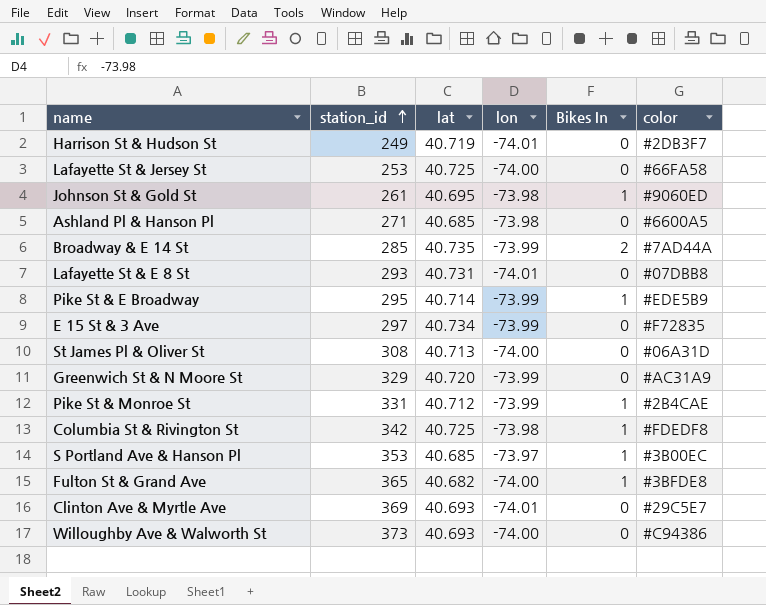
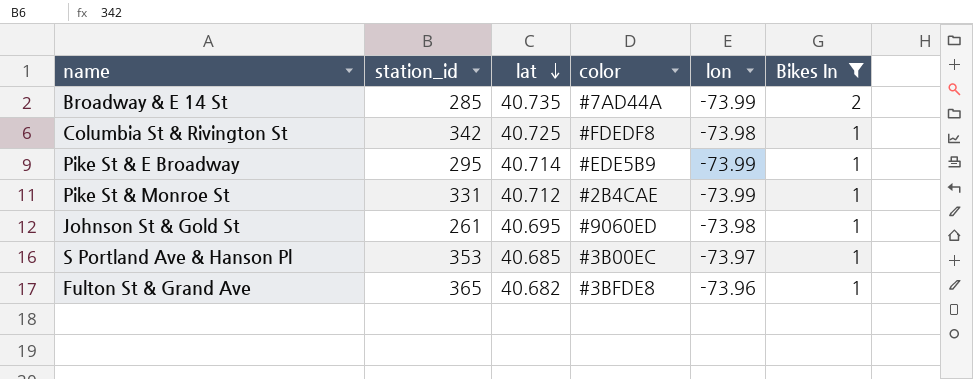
filter: none -> Bikes In != 0
row order: station_id ascending -> lat descending
column color | position: 6 -> 4
Fulton St & Grand Ave | lon: -74.00 -> -73.96

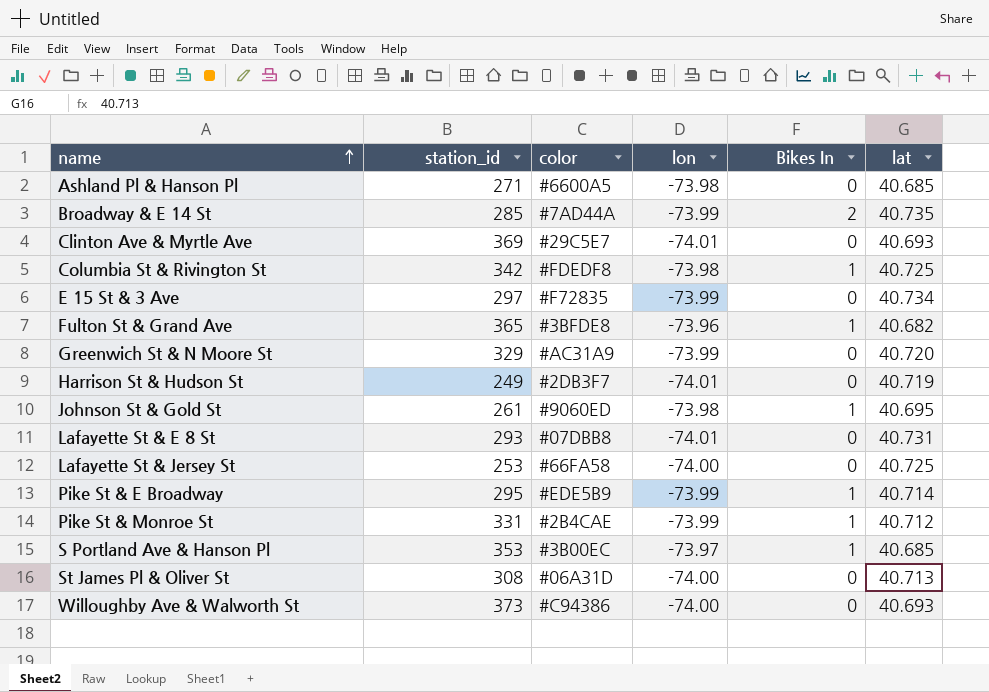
filter: Bikes In != 0 -> none
row order: lat descending -> name ascending
column lat | position: 3 -> 6

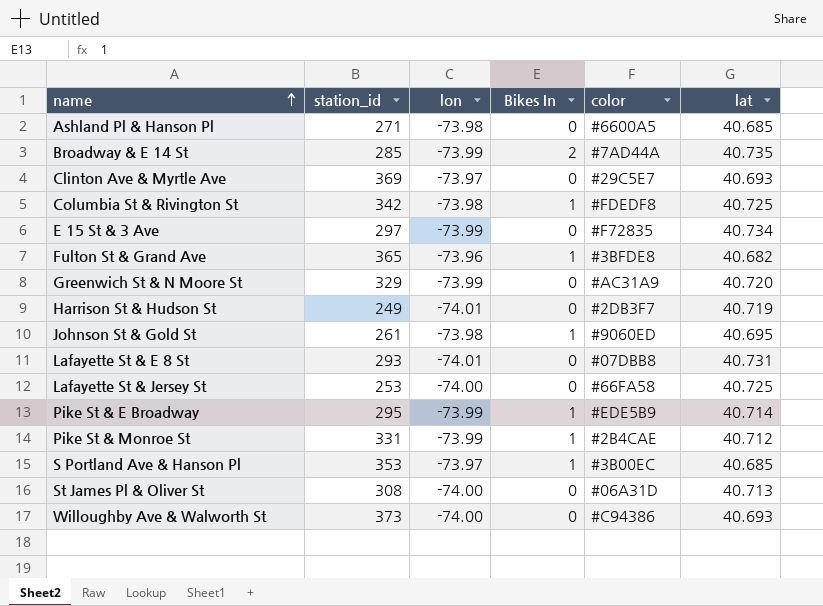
column color | position: 3 -> 5
Clinton Ave & Myrtle Ave | lon: -74.01 -> -73.97

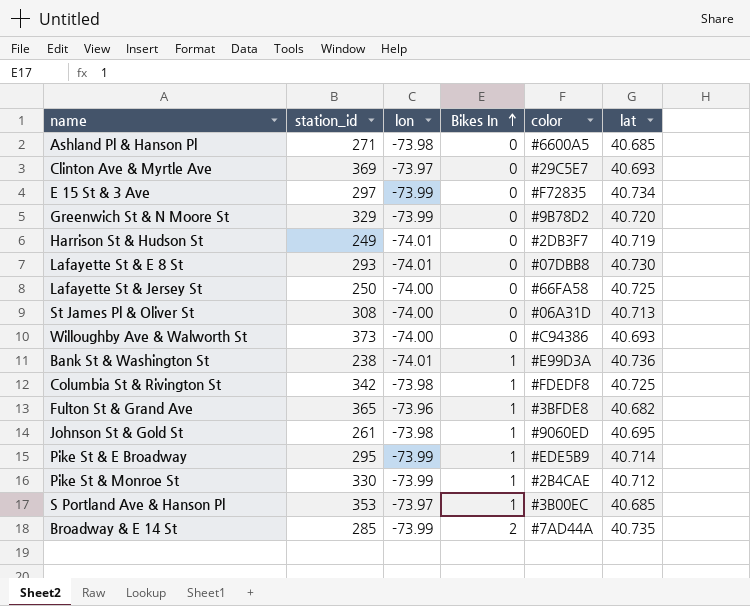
row order: name ascending -> Bikes In ascending
Greenwich St & N Moore St | color: #AC31A9 -> #9B78D2
Lafayette St & E 8 St | lat: 40.731 -> 40.730
Lafayette St & Jersey St | station_id: 253 -> 250
row Bank St & Washington St: none -> 238 | -74.01 | 1 | #E99D3A | 40.736
Pike St & Monroe St | station_id: 331 -> 330

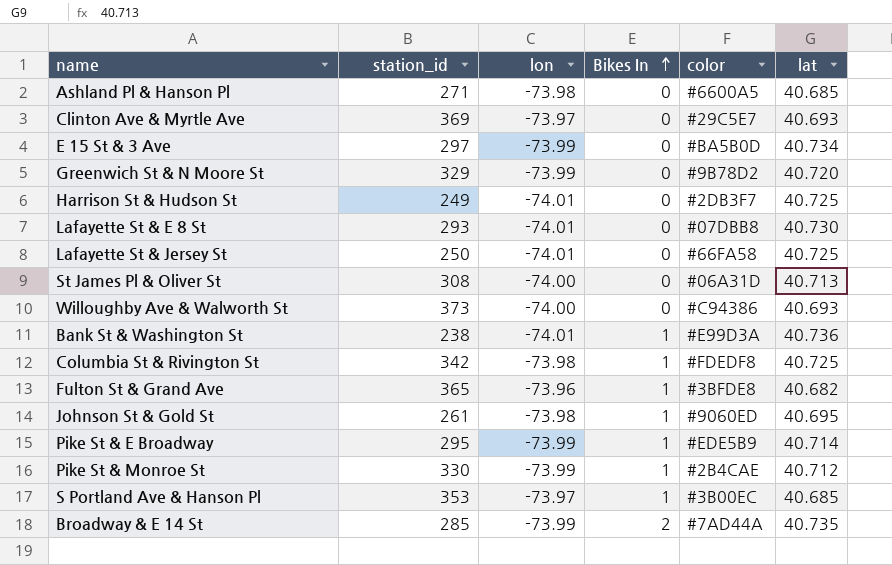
E 15 St & 3 Ave | color: #F72835 -> #BA5B0D
Harrison St & Hudson St | lat: 40.719 -> 40.725
Lafayette St & Jersey St | lon: -74.00 -> -74.01

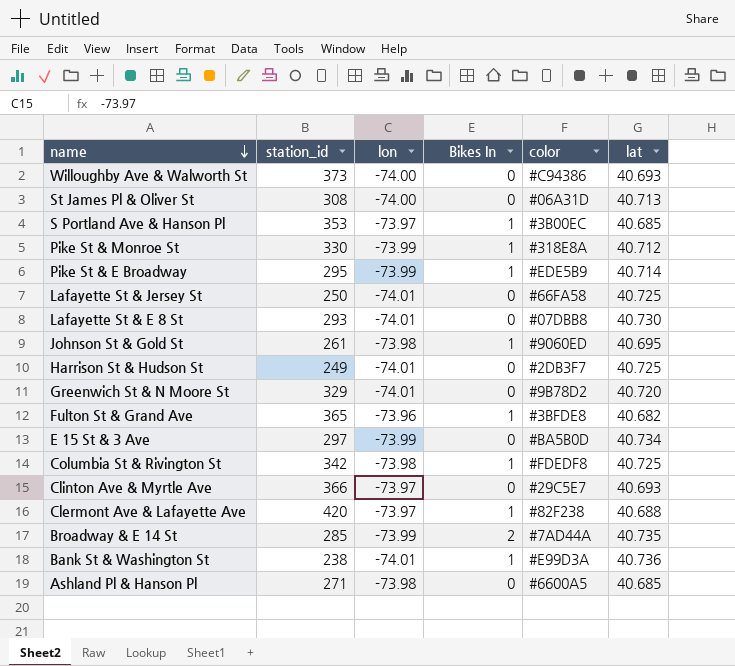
row order: Bikes In ascending -> name descending
Pike St & Monroe St | color: #2B4CAE -> #318E8A
Greenwich St & N Moore St | lon: -73.99 -> -74.01
Clinton Ave & Myrtle Ave | station_id: 369 -> 366
row Clermont Ave & Lafayette Ave: none -> 420 | -73.97 | 1 | #82F238 | 40.688

